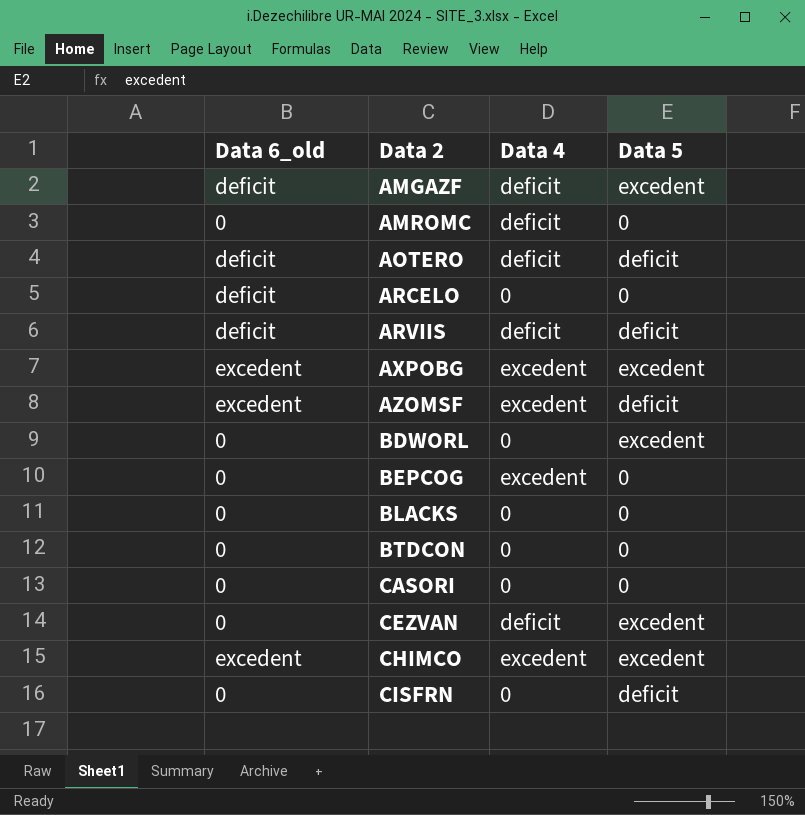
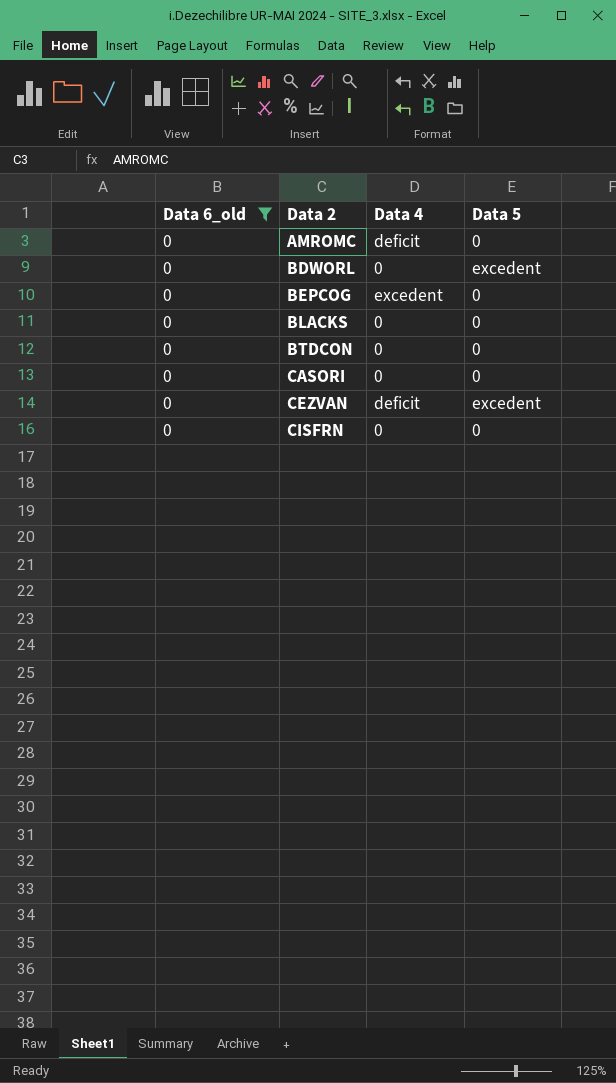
filter: none -> Data 6_old = 0
CISFRN | Data 5: deficit -> 0

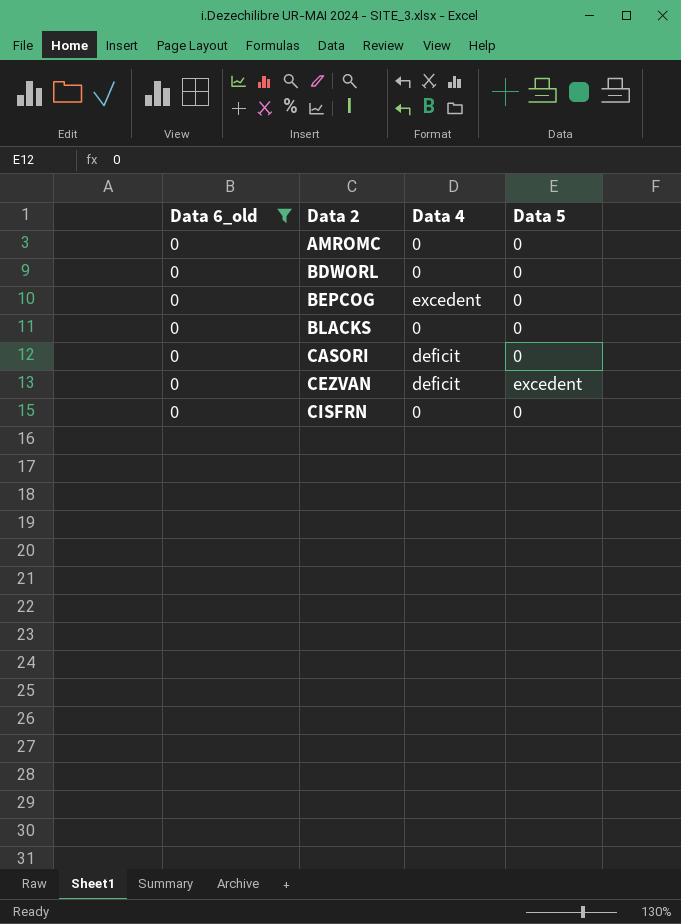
row BTDCON: 0 | 0 | 0 -> none
AMROMC | Data 4: deficit -> 0
BDWORL | Data 5: excedent -> 0
CASORI | Data 4: 0 -> deficit

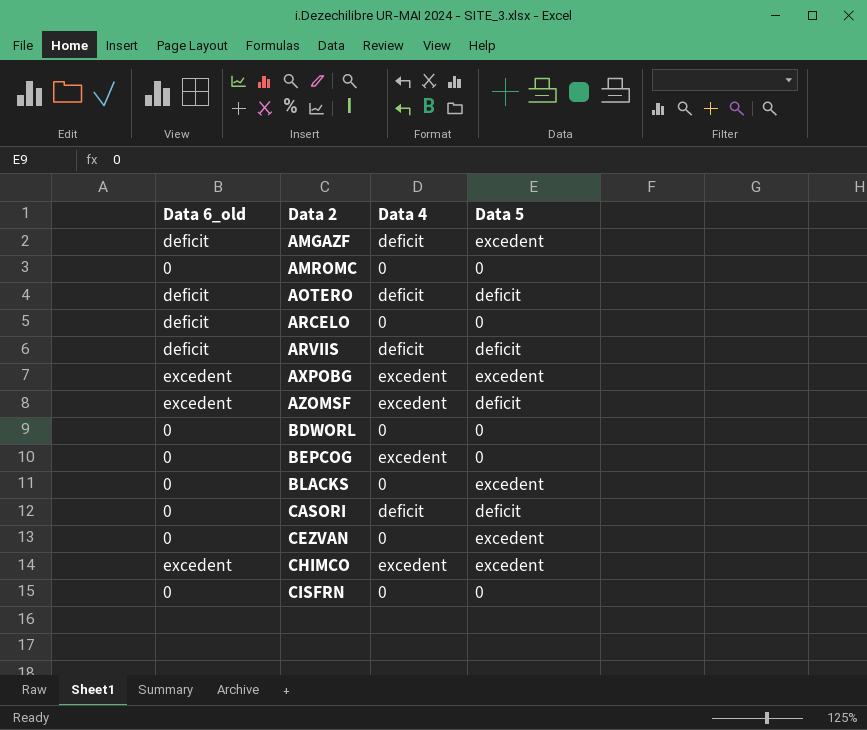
filter: Data 6_old = 0 -> none
BLACKS | Data 5: 0 -> excedent
CASORI | Data 5: 0 -> deficit
CEZVAN | Data 4: deficit -> 0

